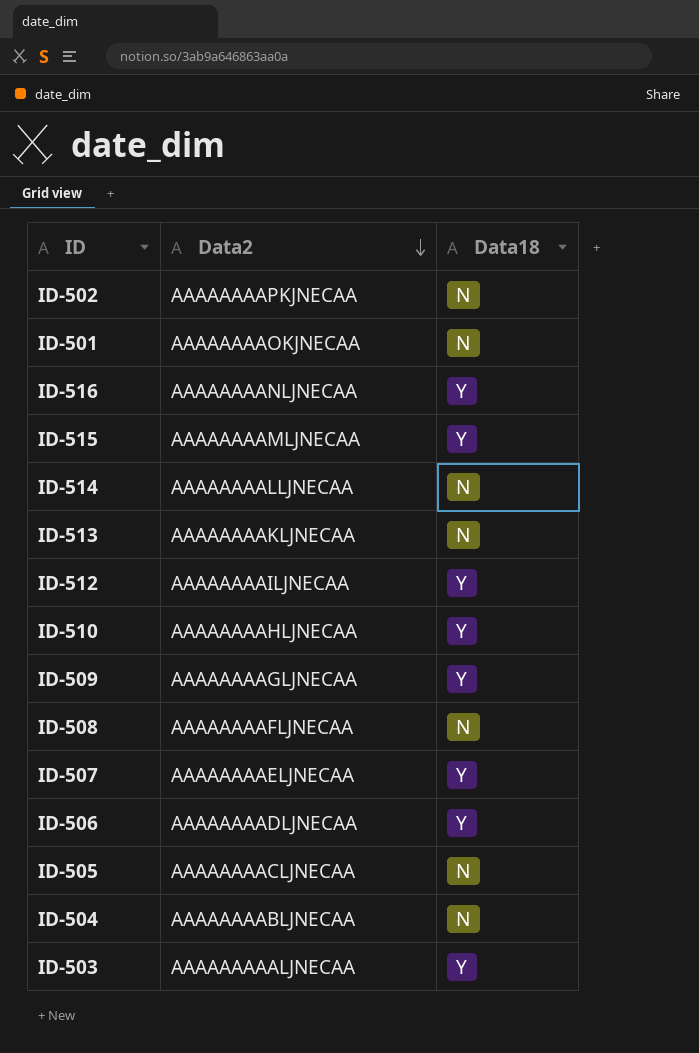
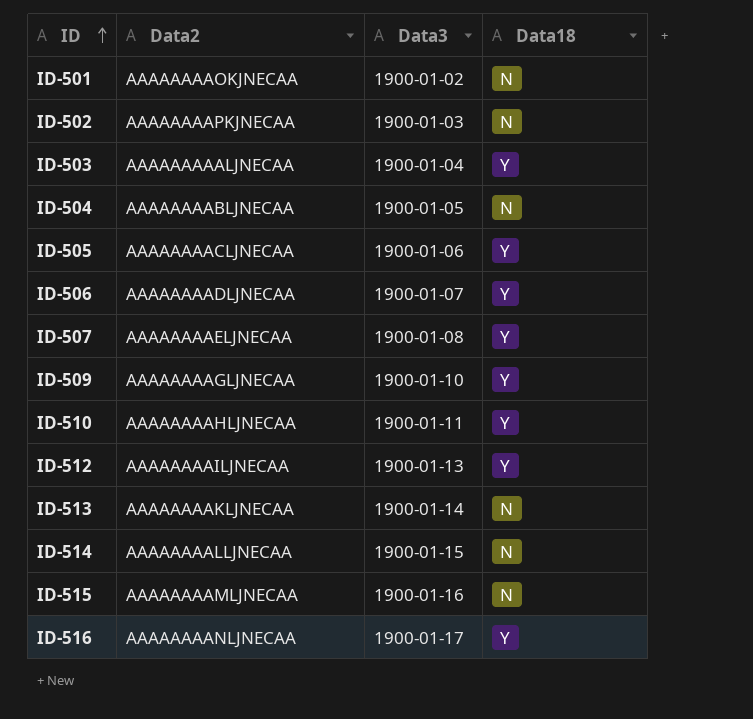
row order: Data2 descending -> ID ascending
column Data3 | position: none -> 3
row ID-508: AAAAAAAAFLJNECAA | N -> none
ID-505 | Data18: N -> Y
ID-515 | Data18: Y -> N

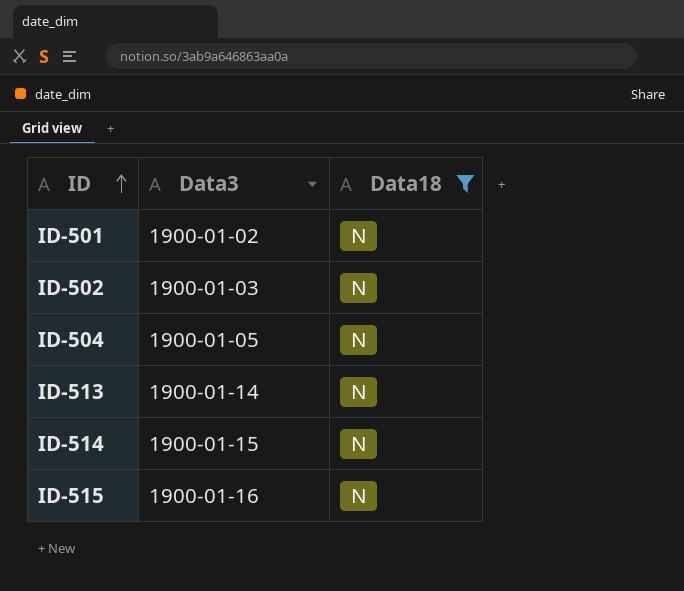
filter: none -> Data18 = N
column Data2 | position: 2 -> none

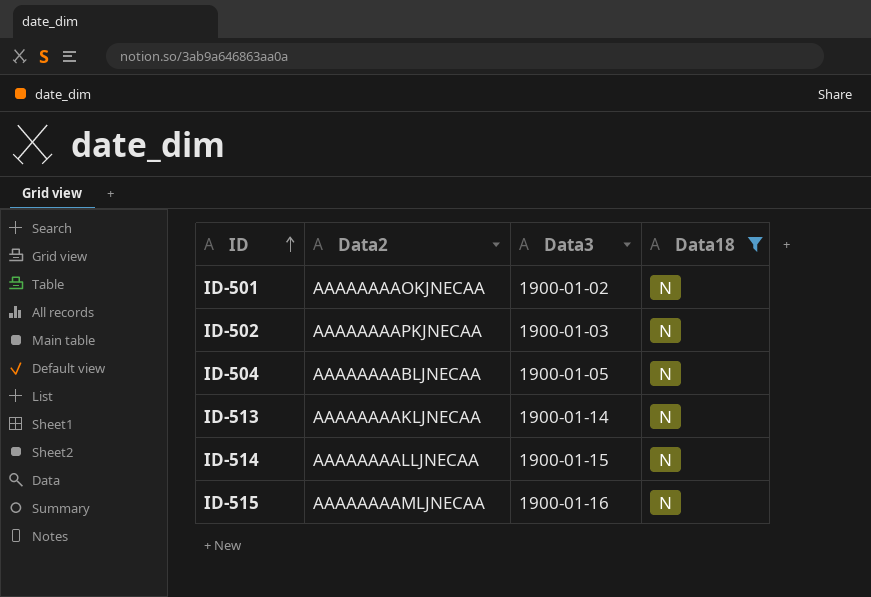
column Data2 | position: none -> 2

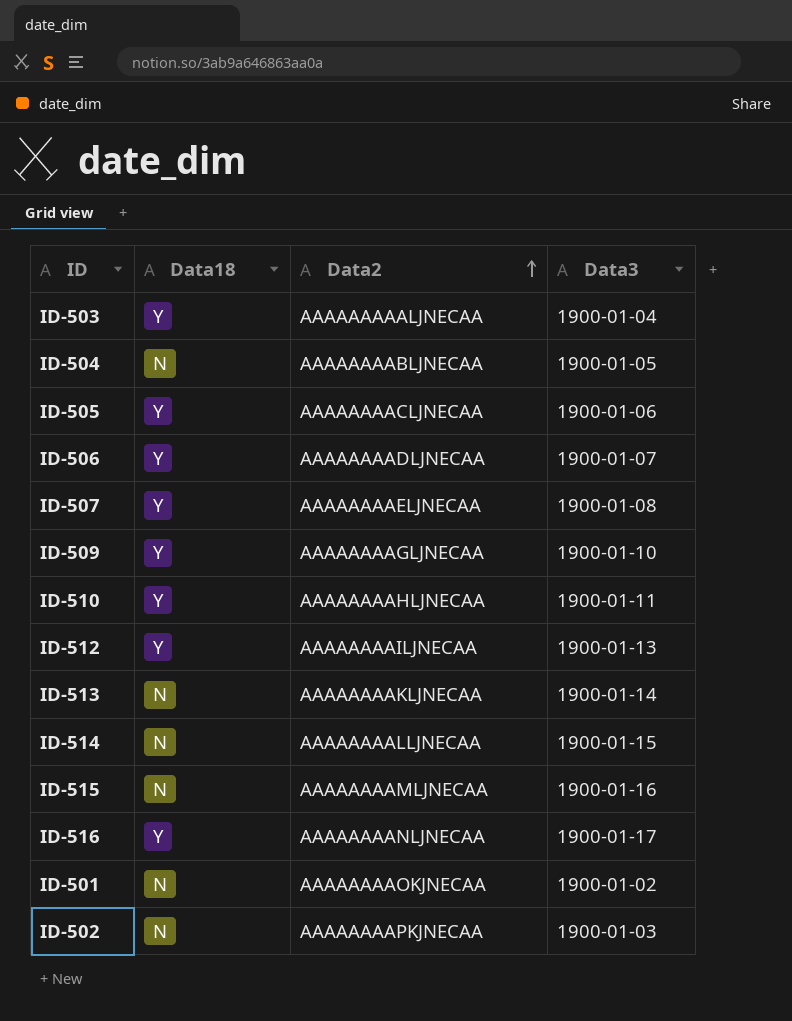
filter: Data18 = N -> none
row order: ID ascending -> Data2 ascending
column Data18 | position: 4 -> 2

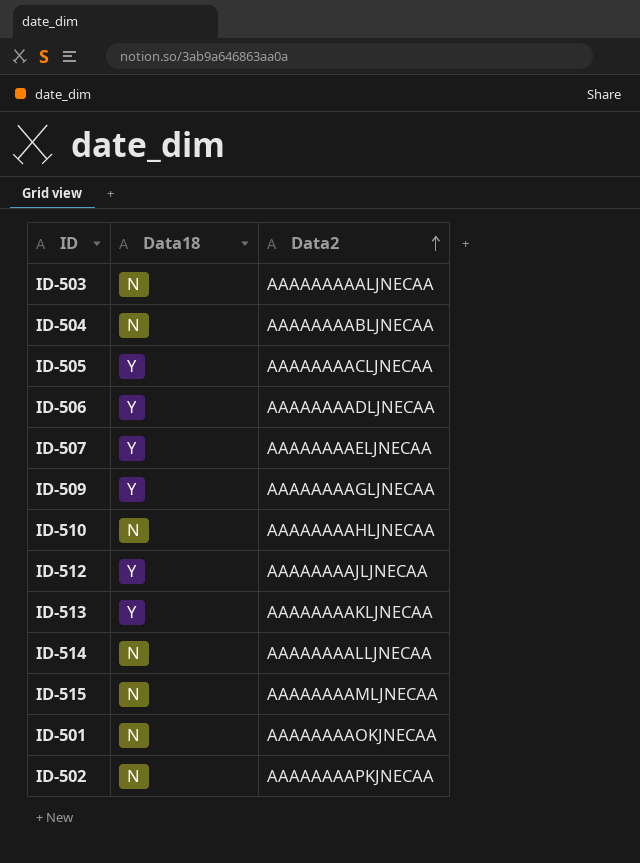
column Data3 | position: 4 -> none
row ID-516: Y | AAAAAAAANLJNECAA | 1900-01-17 -> none
ID-503 | Data18: Y -> N
ID-510 | Data18: Y -> N
ID-512 | Data2: AAAAAAAAILJNECAA -> AAAAAAAAJLJNECAA
ID-513 | Data18: N -> Y

